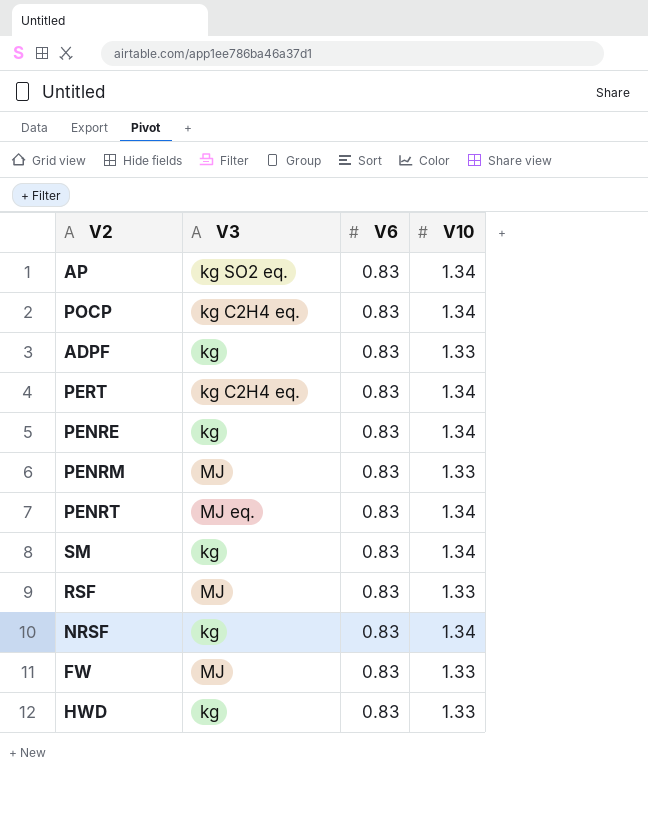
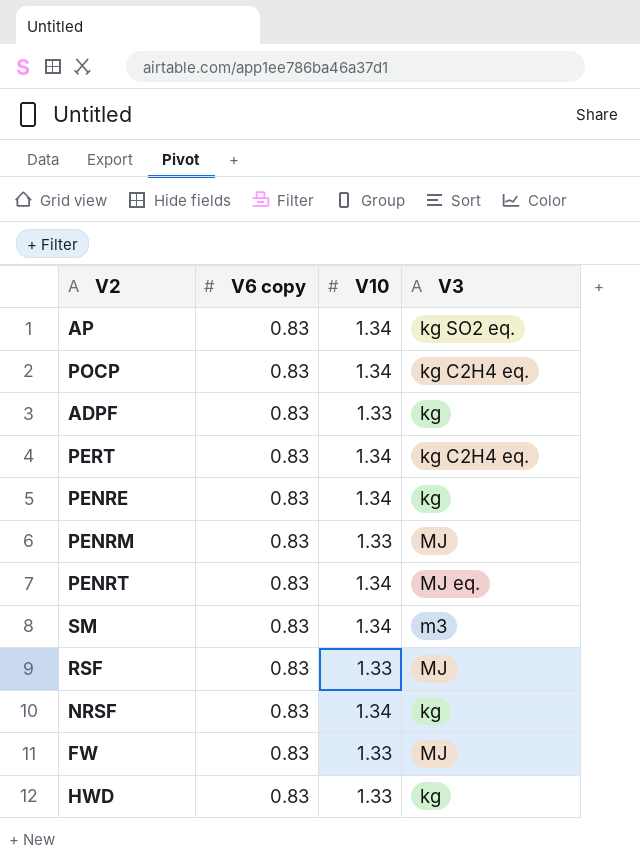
column name: V6 -> V6 copy
column V3 | position: 2 -> 4
SM | V3: kg -> m3

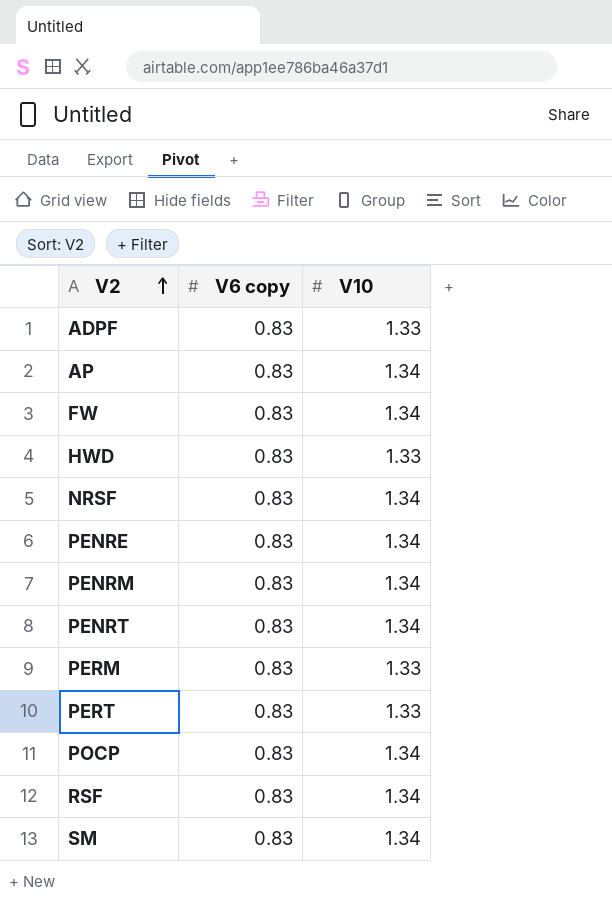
row order: none -> V2 ascending
column V3 | position: 4 -> none
FW | V10: 1.33 -> 1.34
PENRM | V10: 1.33 -> 1.34
row PERM: none -> 0.83 | 1.33
PERT | V10: 1.34 -> 1.33
RSF | V10: 1.33 -> 1.34

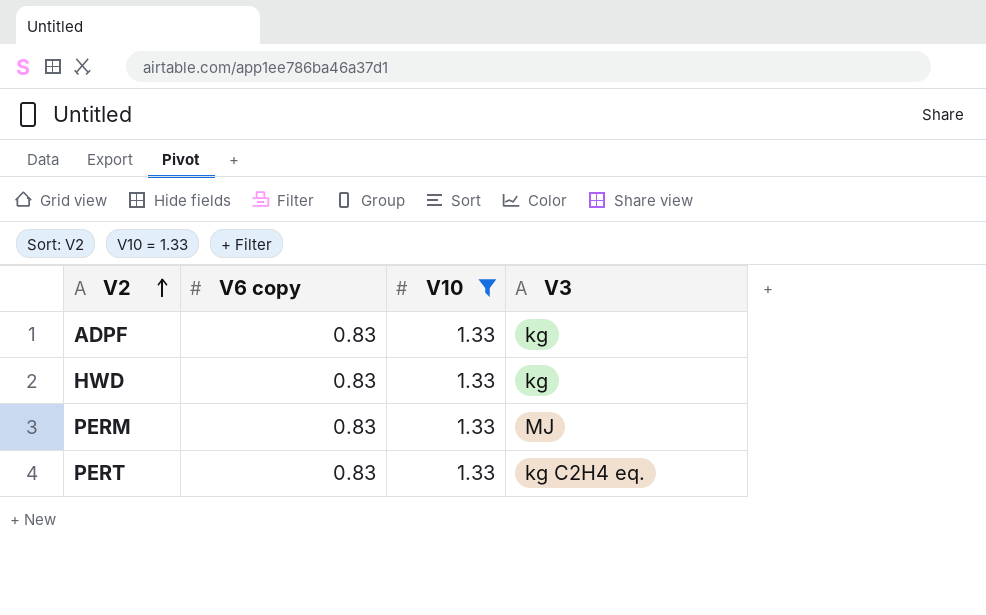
filter: none -> V10 = 1.33
column V3 | position: none -> 4

